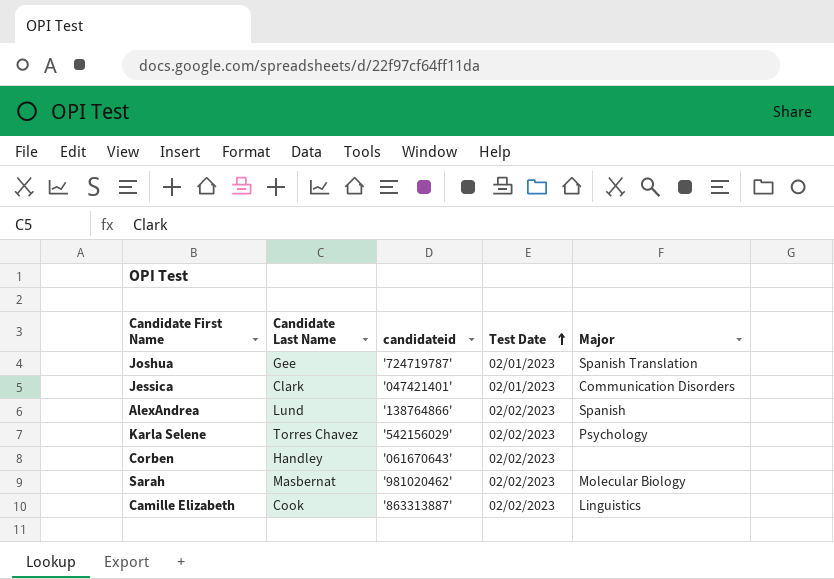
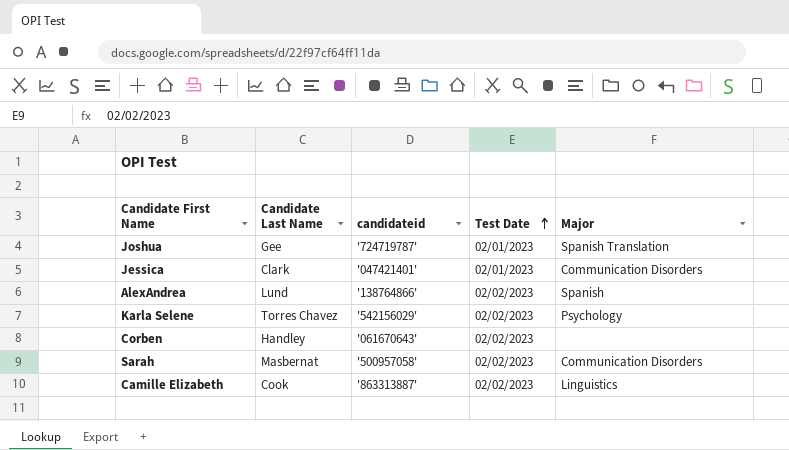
Sarah | candidateid: '981020462' -> '500957058'
Sarah | Major: Molecular Biology -> Communication Disorders

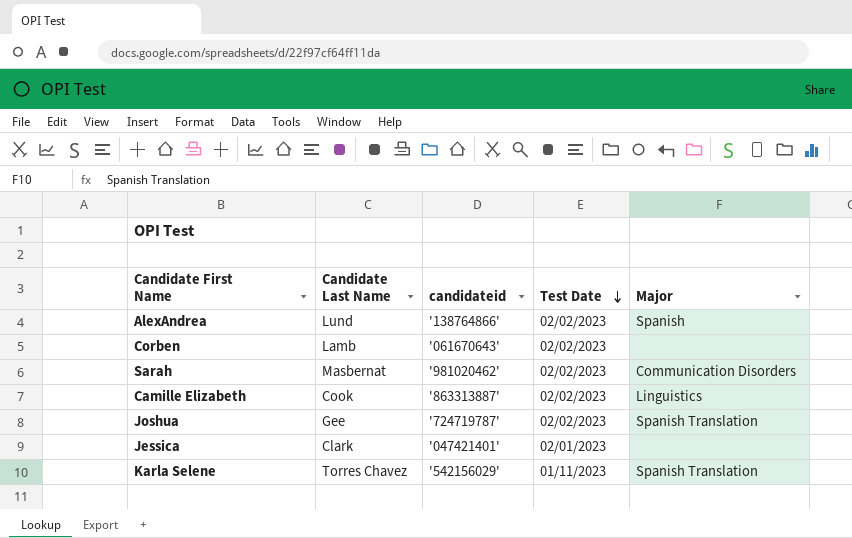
row order: Test Date ascending -> Test Date descending
Corben | Candidate Last Name: Handley -> Lamb
Sarah | candidateid: '500957058' -> '981020462'
Joshua | Test Date: 02/01/2023 -> 02/02/2023
Jessica | Major: Communication Disorders -> none
Karla Selene | Test Date: 02/02/2023 -> 01/11/2023
Karla Selene | Major: Psychology -> Spanish Translation

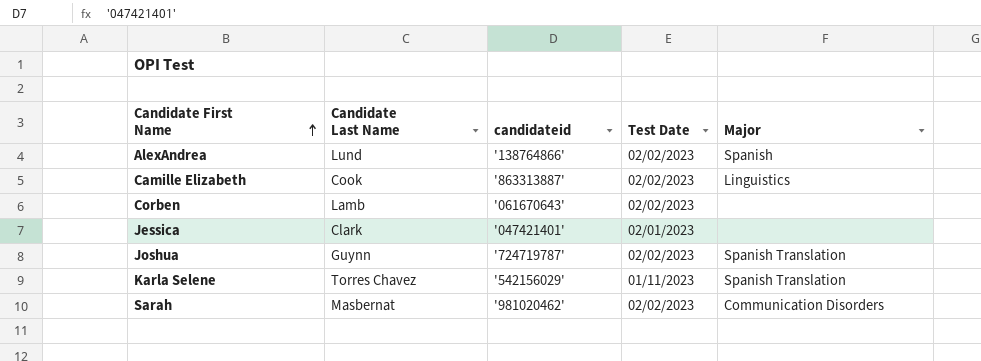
row order: Test Date descending -> Candidate First Name ascending
Joshua | Candidate Last Name: Gee -> Guynn

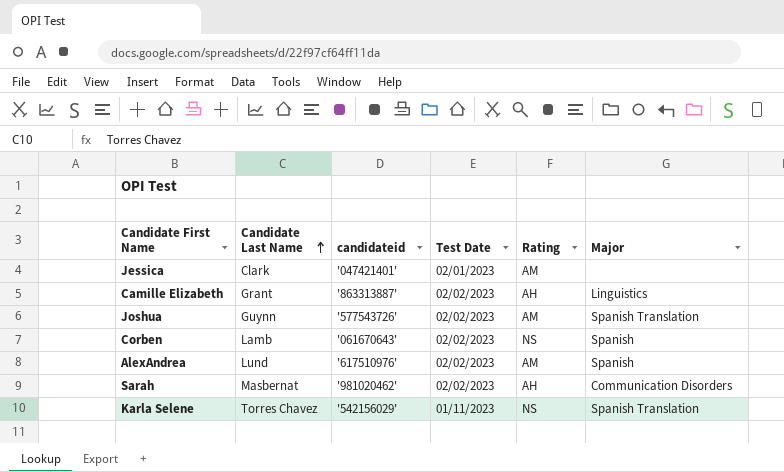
row order: Candidate First Name ascending -> Candidate Last Name ascending
column Rating | position: none -> 5
Camille Elizabeth | Candidate Last Name: Cook -> Grant
Joshua | candidateid: '724719787' -> '577543726'
Corben | Major: none -> Spanish
AlexAndrea | candidateid: '138764866' -> '617510976'

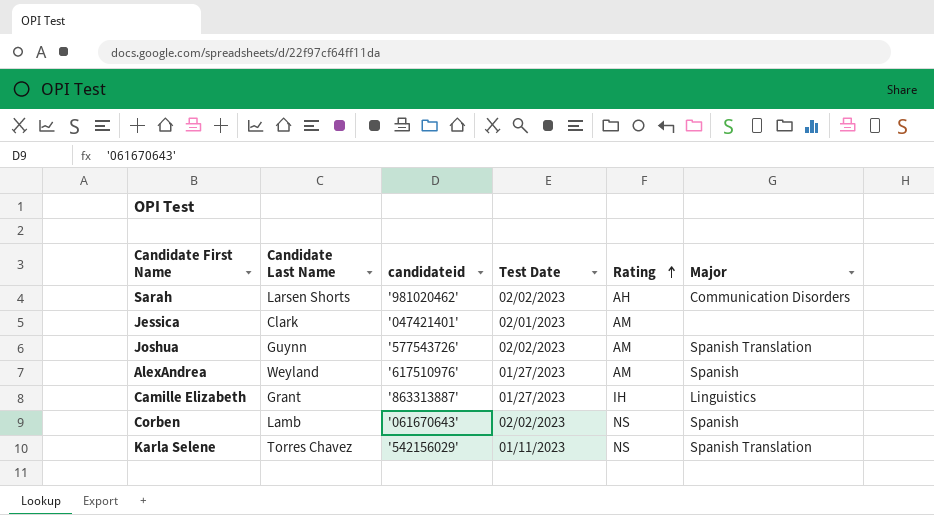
row order: Candidate Last Name ascending -> Rating ascending
Sarah | Candidate Last Name: Masbernat -> Larsen Shorts
AlexAndrea | Candidate Last Name: Lund -> Weyland
AlexAndrea | Test Date: 02/02/2023 -> 01/27/2023
Camille Elizabeth | Test Date: 02/02/2023 -> 01/27/2023
Camille Elizabeth | Rating: AH -> IH

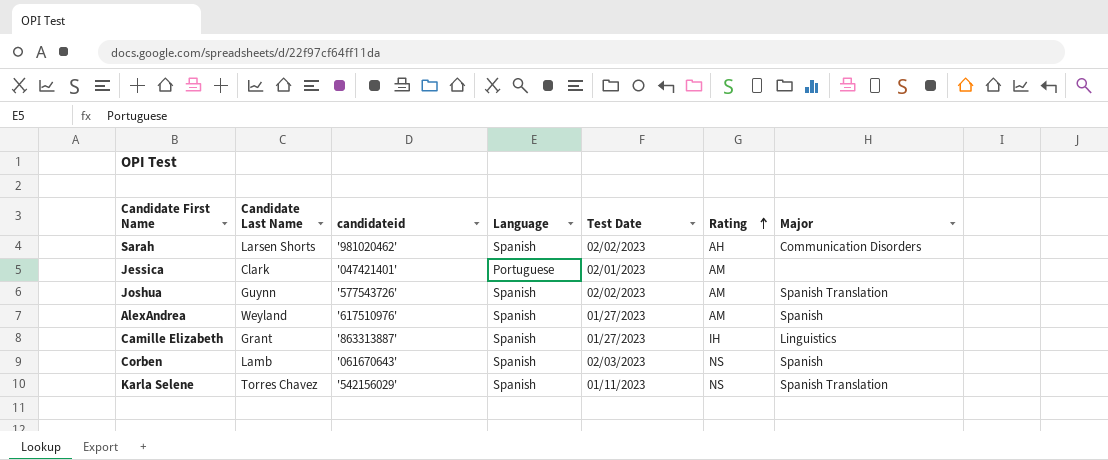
column Language | position: none -> 4
Corben | Test Date: 02/02/2023 -> 02/03/2023

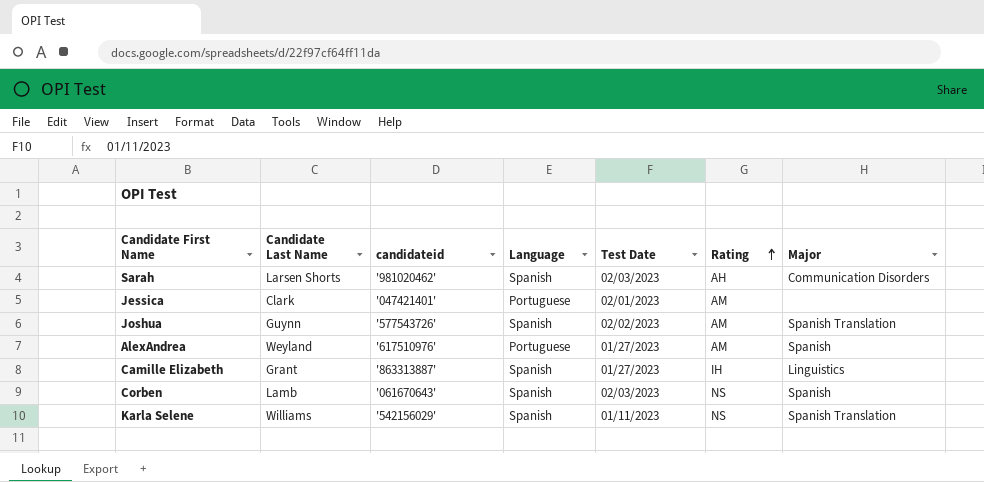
Sarah | Test Date: 02/02/2023 -> 02/03/2023
AlexAndrea | Language: Spanish -> Portuguese
Karla Selene | Candidate Last Name: Torres Chavez -> Williams

